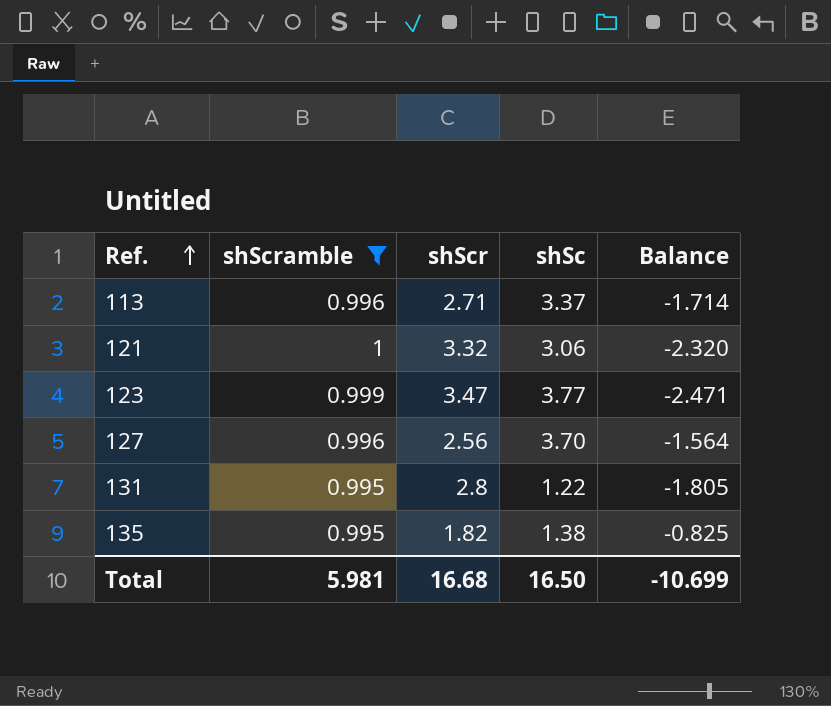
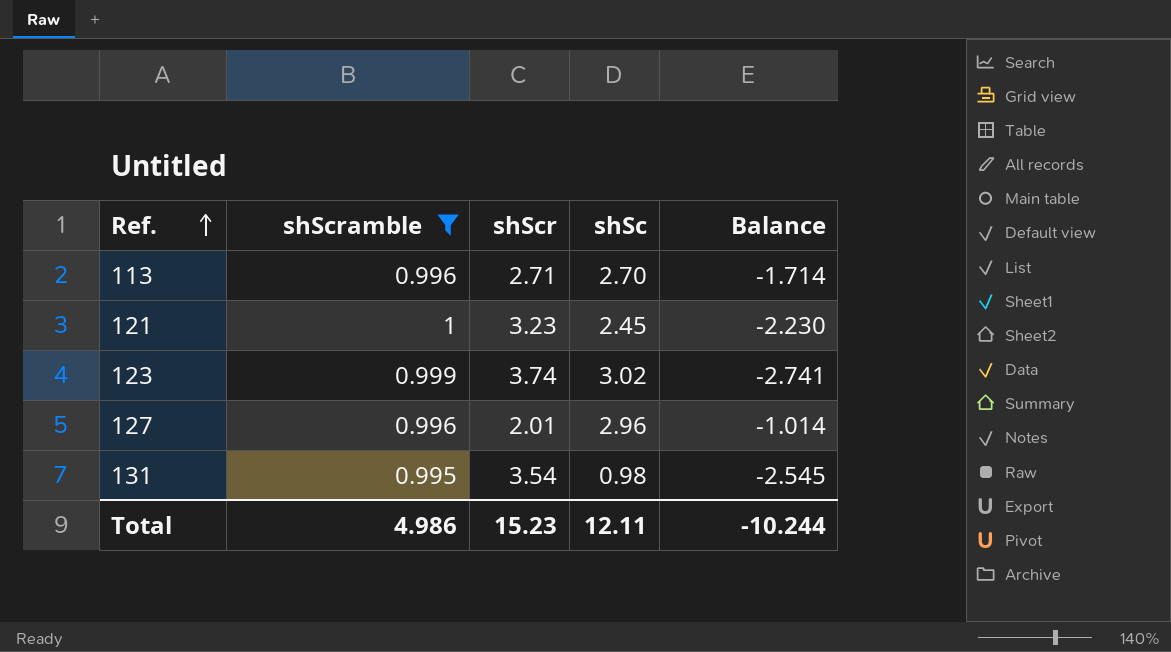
row 135: 0.995 | 1.82 | 1.38 | -0.825 -> none
113 | shSc: 3.37 -> 2.70
121 | shScr: 3.32 -> 3.23
121 | shSc: 3.06 -> 2.45
121 | Balance: -2.320 -> -2.230
123 | shScr: 3.47 -> 3.74
123 | shSc: 3.77 -> 3.02
123 | Balance: -2.471 -> -2.741
127 | shScr: 2.56 -> 2.01
127 | shSc: 3.70 -> 2.96
127 | Balance: -1.564 -> -1.014
131 | shScr: 2.8 -> 3.54
131 | shSc: 1.22 -> 0.98
131 | Balance: -1.805 -> -2.545
Total | shScramble: 5.981 -> 4.986
Total | shScr: 16.68 -> 15.23
Total | shSc: 16.50 -> 12.11
Total | Balance: -10.699 -> -10.244

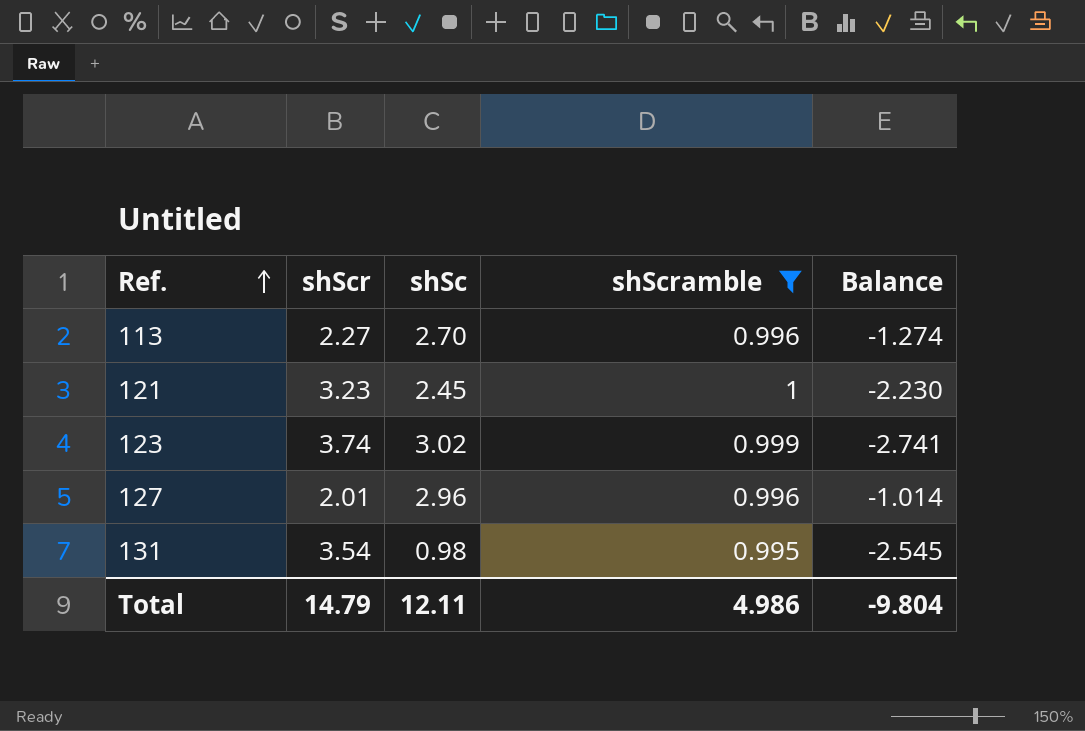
column shScramble | position: 2 -> 4
113 | shScr: 2.71 -> 2.27
113 | Balance: -1.714 -> -1.274
Total | shScr: 15.23 -> 14.79
Total | Balance: -10.244 -> -9.804

